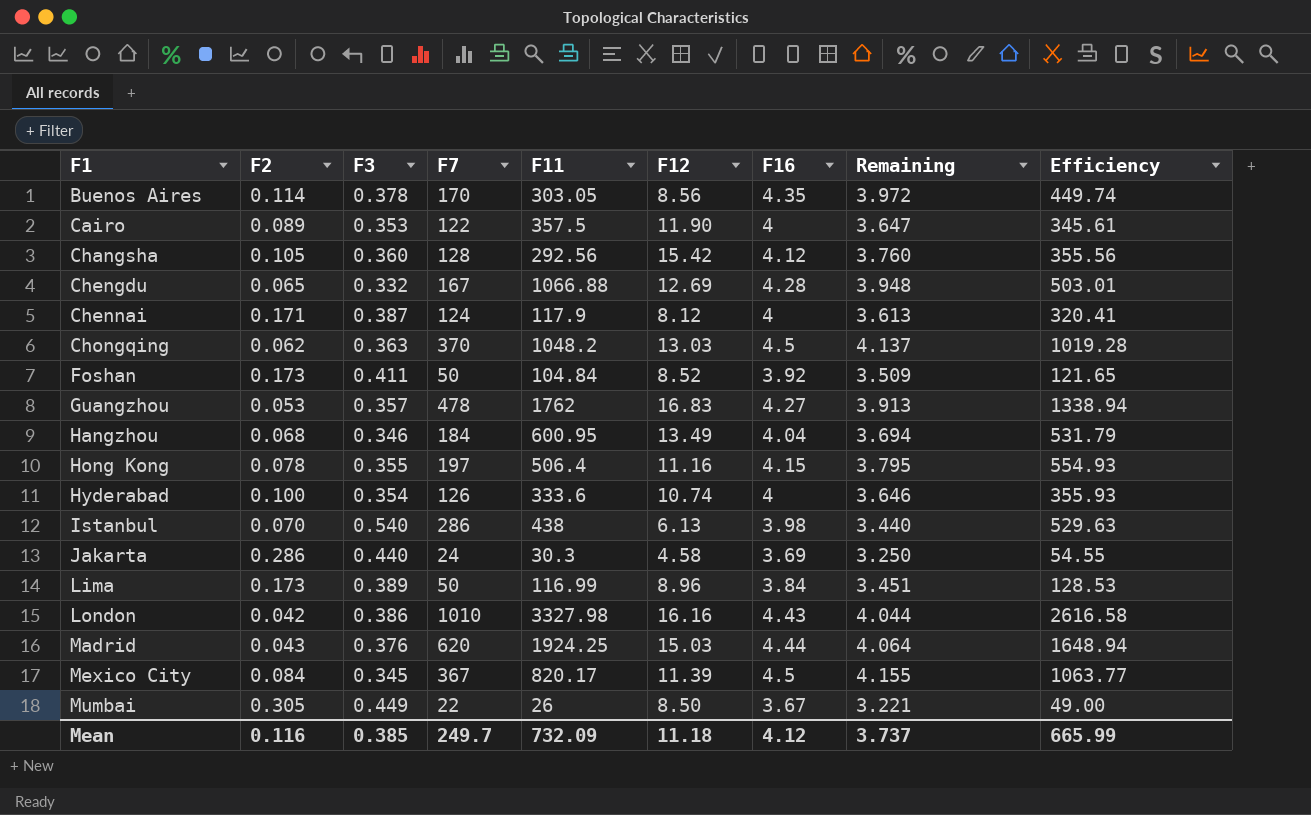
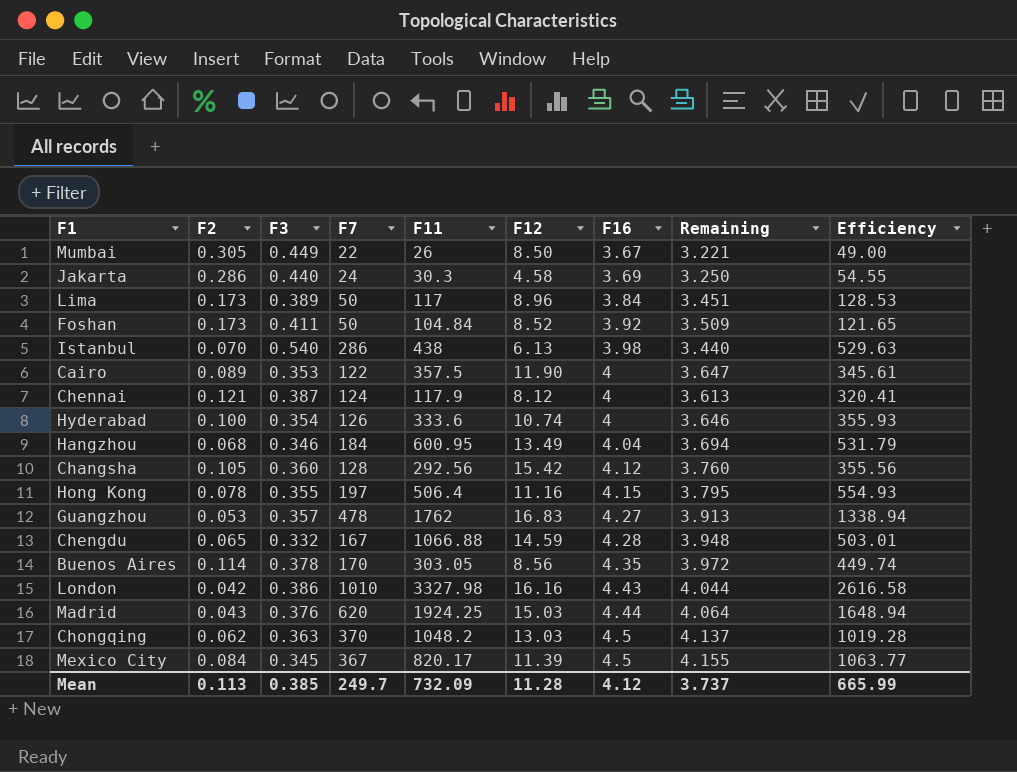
row order: F1 ascending -> F16 ascending
Lima | F11: 116.99 -> 117
Chennai | F2: 0.171 -> 0.121
Chengdu | F12: 12.69 -> 14.59
Mean | F2: 0.116 -> 0.113
Mean | F12: 11.18 -> 11.28

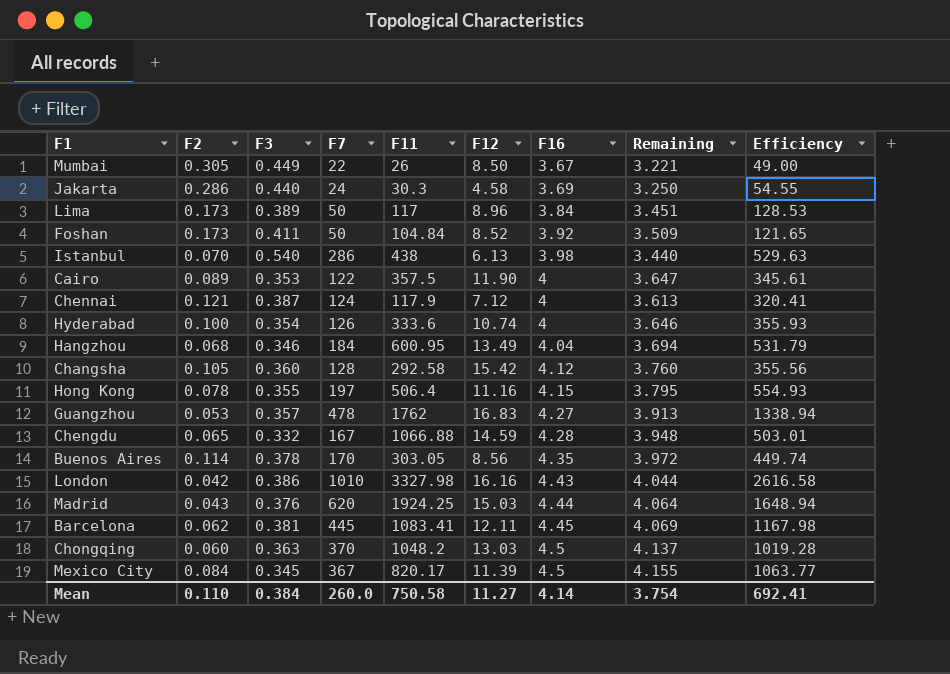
Chennai | F12: 8.12 -> 7.12
Changsha | F11: 292.56 -> 292.58
row Barcelona: none -> 0.062 | 0.381 | 445 | 1083.41 | 12.11 | 4.45 | 4.069 | 1167.98
Chongqing | F2: 0.062 -> 0.060
Mean | F2: 0.113 -> 0.110
Mean | F3: 0.385 -> 0.384
Mean | F7: 249.7 -> 260.0
Mean | F11: 732.09 -> 750.58
Mean | F12: 11.28 -> 11.27
Mean | F16: 4.12 -> 4.14
Mean | Remaining: 3.737 -> 3.754
Mean | Efficiency: 665.99 -> 692.41

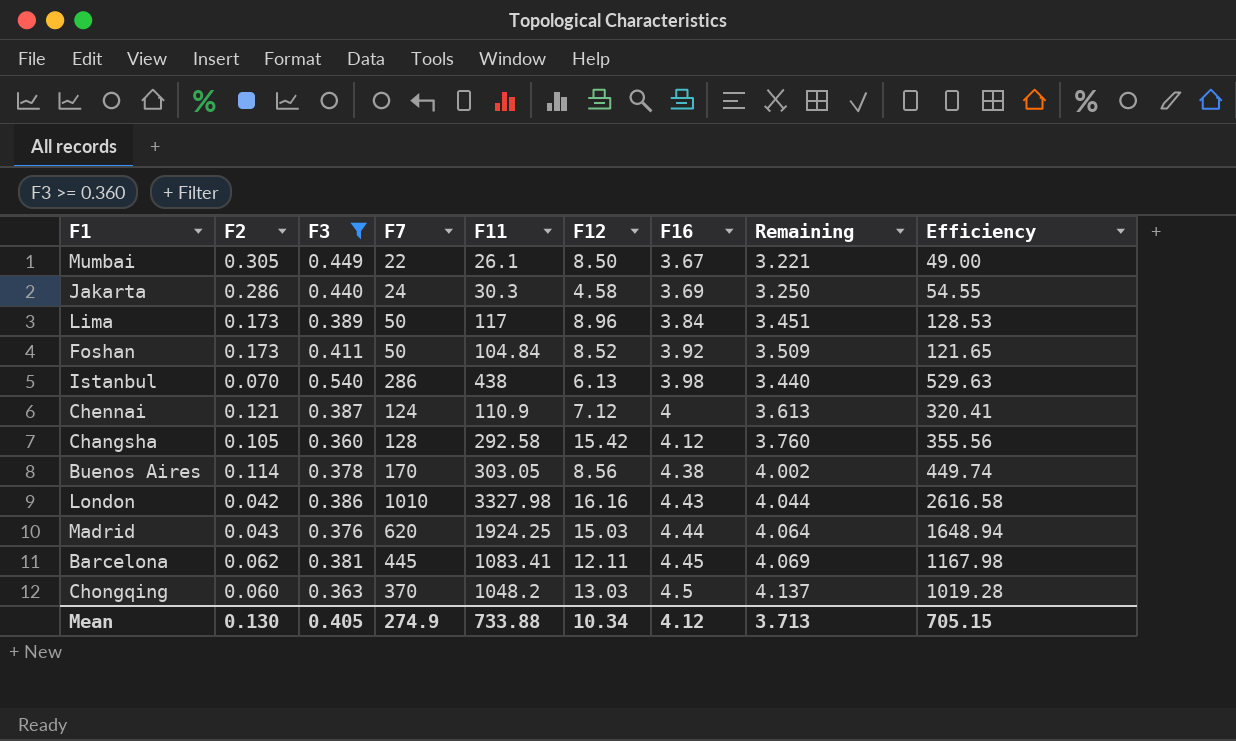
filter: none -> F3 >= 0.360
Mumbai | F11: 26 -> 26.1
Chennai | F11: 117.9 -> 110.9
Buenos Aires | F16: 4.35 -> 4.38
Buenos Aires | Remaining: 3.972 -> 4.002
Mean | F2: 0.110 -> 0.130
Mean | F3: 0.384 -> 0.405
Mean | F7: 260.0 -> 274.9
Mean | F11: 750.58 -> 733.88
Mean | F12: 11.27 -> 10.34
Mean | F16: 4.14 -> 4.12
Mean | Remaining: 3.754 -> 3.713
Mean | Efficiency: 692.41 -> 705.15

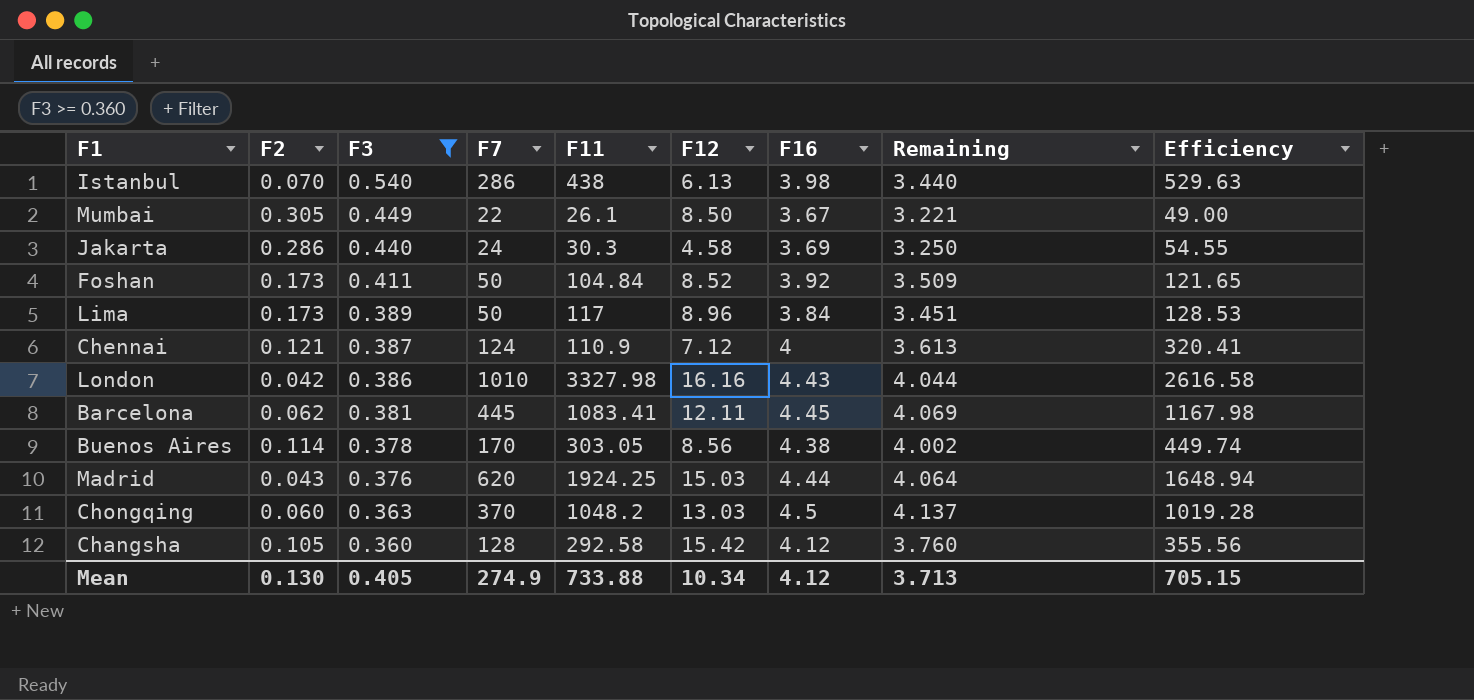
row order: F16 ascending -> F3 descending

